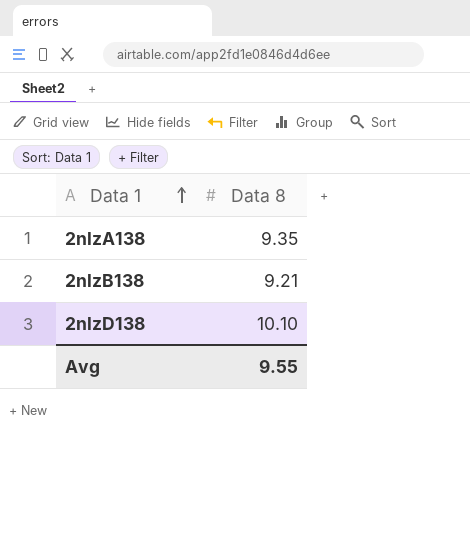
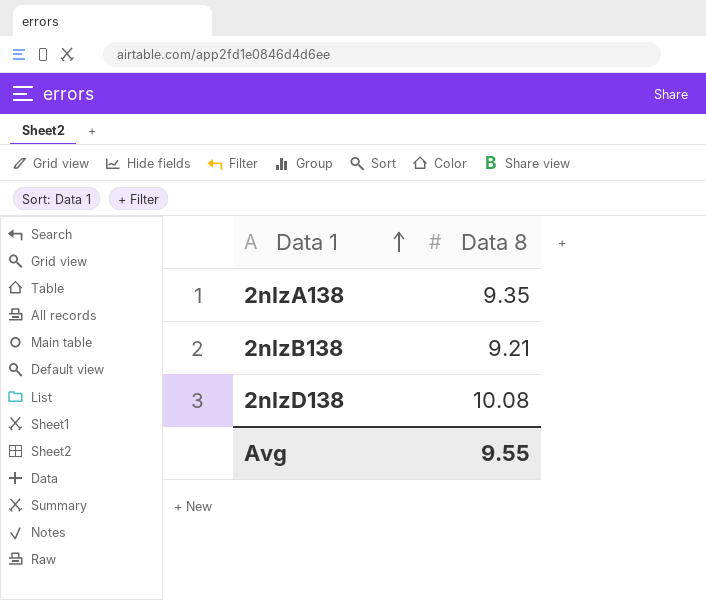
2nlzD138 | Data 8: 10.10 -> 10.08

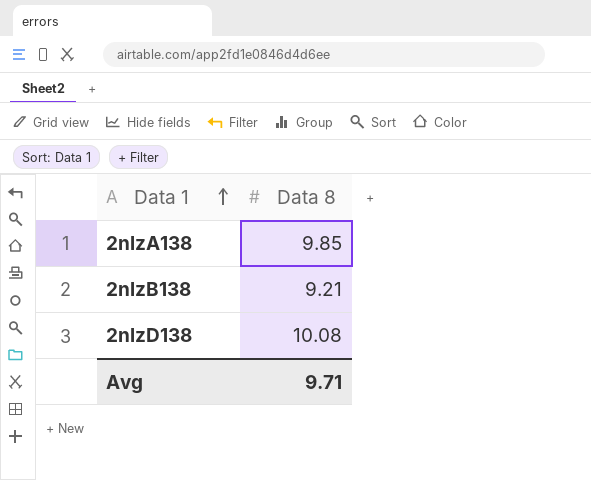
2nlzA138 | Data 8: 9.35 -> 9.85
Avg | Data 8: 9.55 -> 9.71

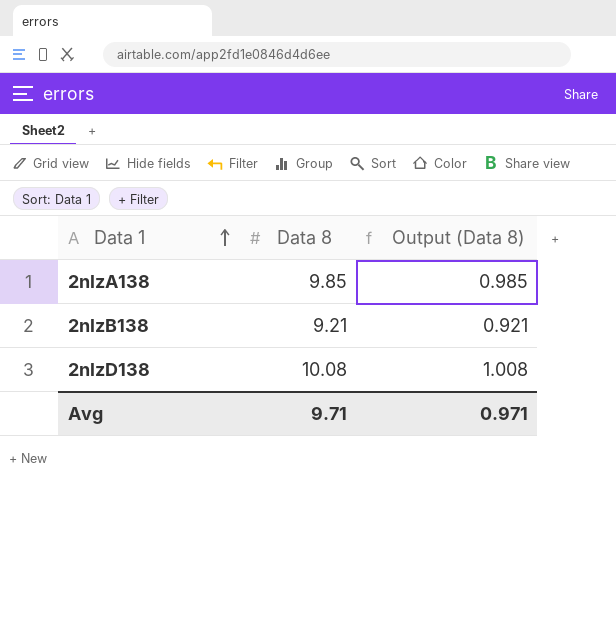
column Output (Data 8) | formula: none -> [Data 8] * 0.1

